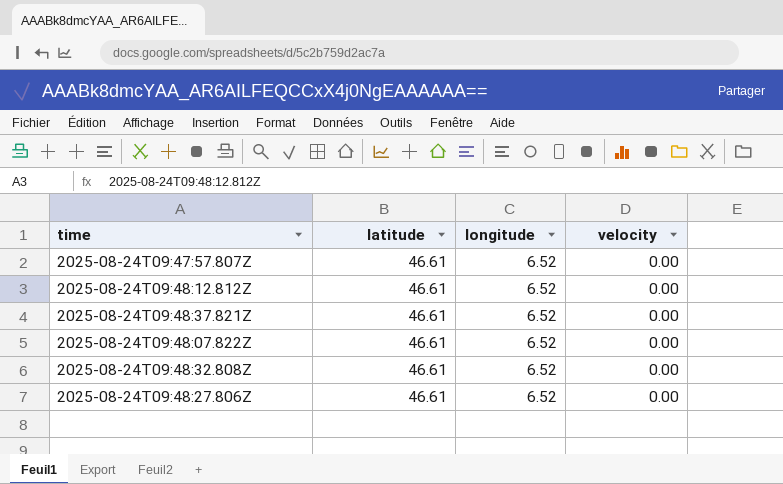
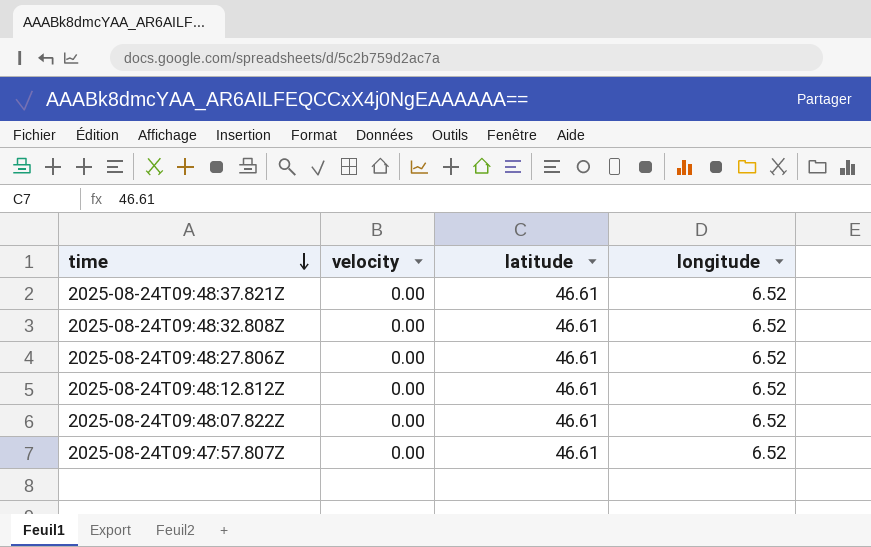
row order: none -> time descending
column velocity | position: 4 -> 2

